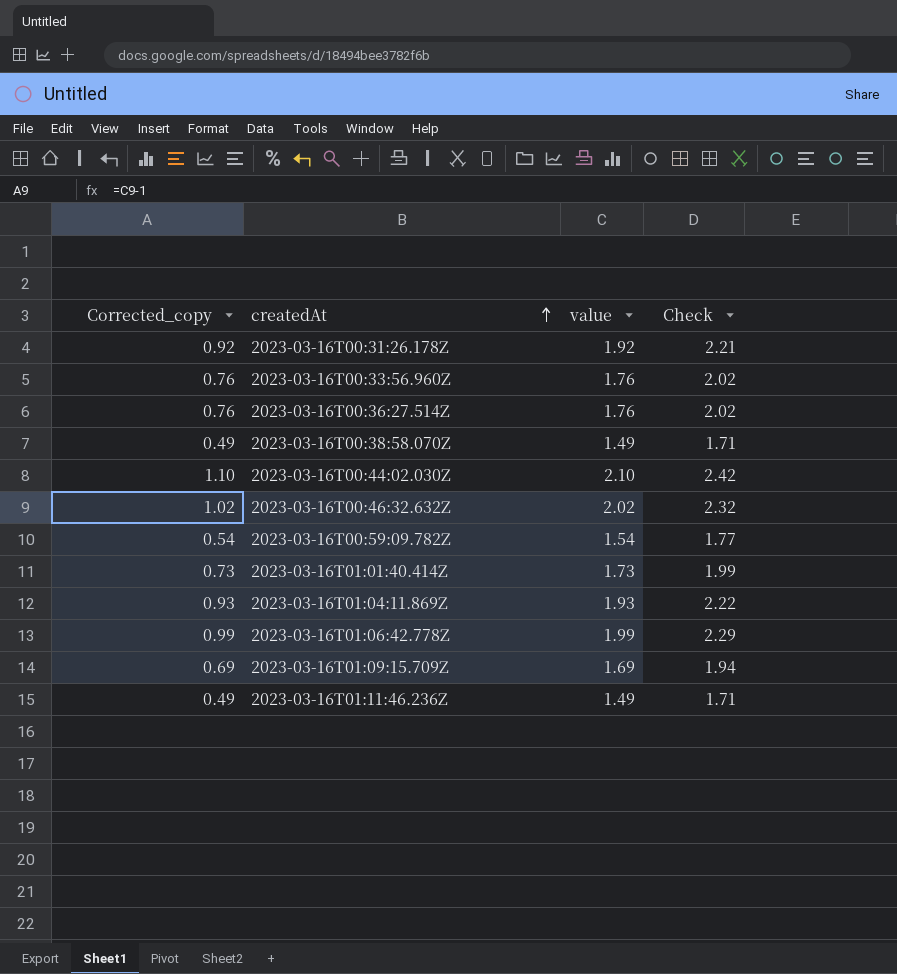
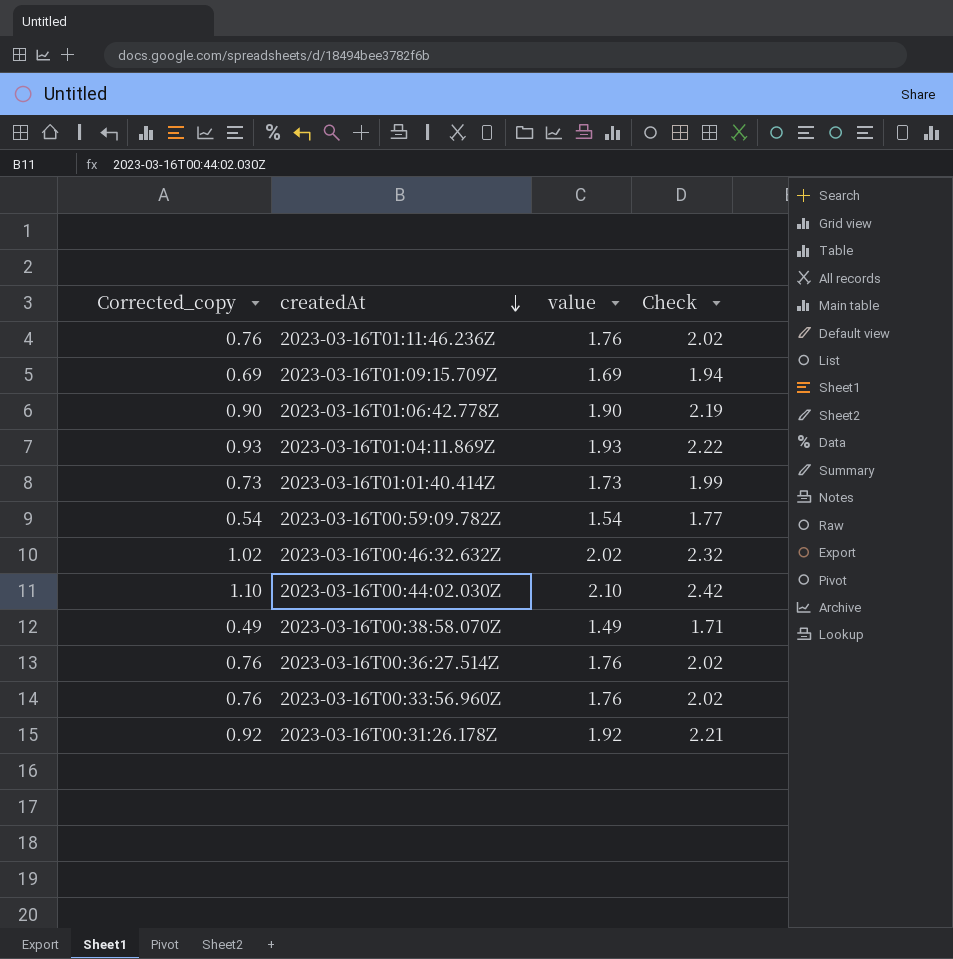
row order: createdAt ascending -> createdAt descending
2023-03-16T01:11:46.236Z | Corrected_copy: 0.49 -> 0.76
2023-03-16T01:11:46.236Z | value: 1.49 -> 1.76
2023-03-16T01:11:46.236Z | Check: 1.71 -> 2.02
2023-03-16T01:06:42.778Z | Corrected_copy: 0.99 -> 0.90
2023-03-16T01:06:42.778Z | value: 1.99 -> 1.90
2023-03-16T01:06:42.778Z | Check: 2.29 -> 2.19

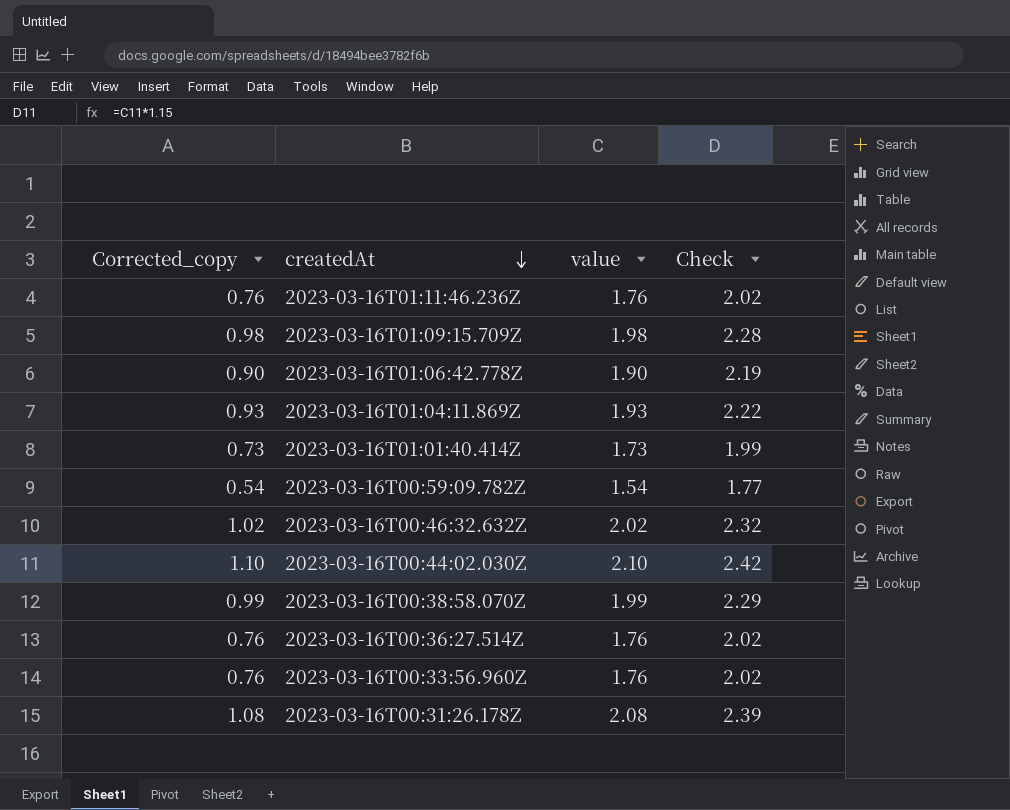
2023-03-16T01:09:15.709Z | Corrected_copy: 0.69 -> 0.98
2023-03-16T01:09:15.709Z | value: 1.69 -> 1.98
2023-03-16T01:09:15.709Z | Check: 1.94 -> 2.28
2023-03-16T00:38:58.070Z | Corrected_copy: 0.49 -> 0.99
2023-03-16T00:38:58.070Z | value: 1.49 -> 1.99
2023-03-16T00:38:58.070Z | Check: 1.71 -> 2.29
2023-03-16T00:31:26.178Z | Corrected_copy: 0.92 -> 1.08
2023-03-16T00:31:26.178Z | value: 1.92 -> 2.08
2023-03-16T00:31:26.178Z | Check: 2.21 -> 2.39

